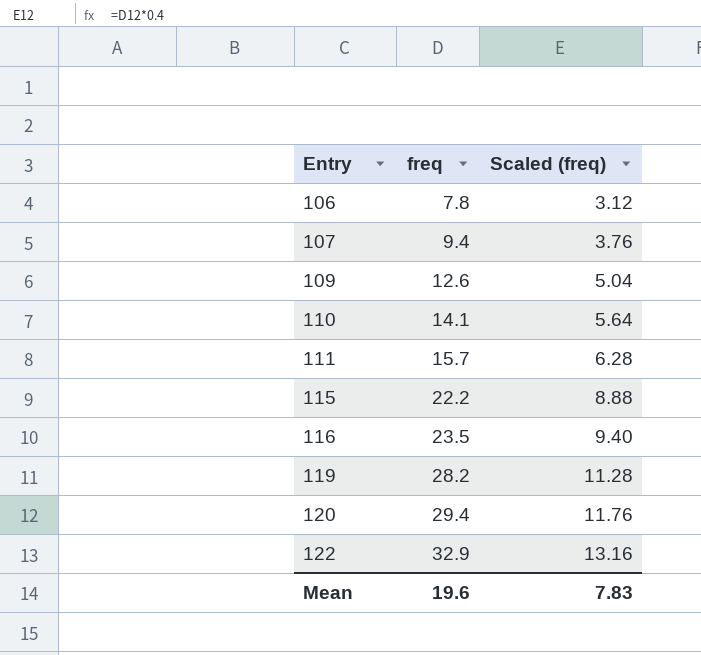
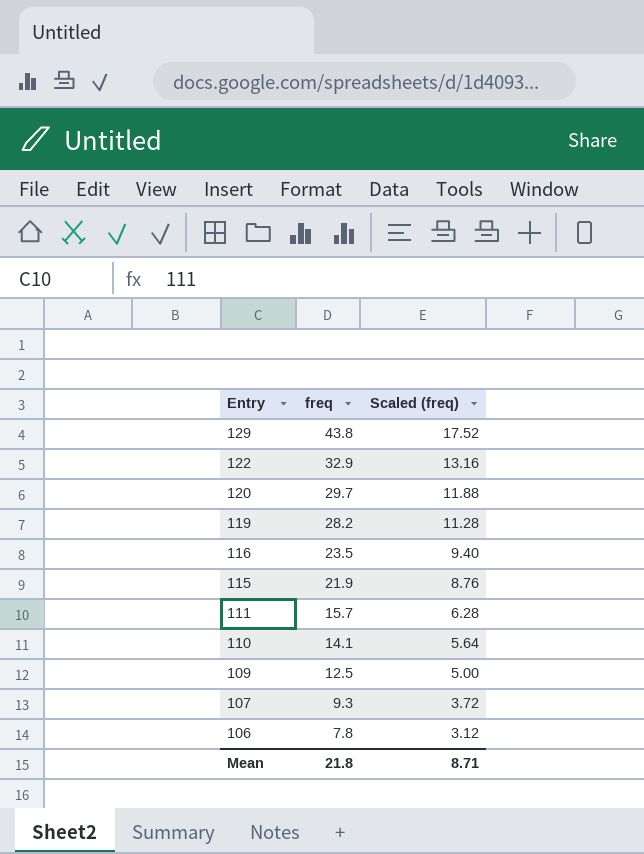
row order: Entry ascending -> Entry descending
row 129: none -> 43.8 | 17.52
120 | freq: 29.4 -> 29.7
120 | Scaled (freq): 11.76 -> 11.88
115 | freq: 22.2 -> 21.9
115 | Scaled (freq): 8.88 -> 8.76
109 | freq: 12.6 -> 12.5
109 | Scaled (freq): 5.04 -> 5.00
107 | freq: 9.4 -> 9.3
107 | Scaled (freq): 3.76 -> 3.72
Mean | freq: 19.6 -> 21.8
Mean | Scaled (freq): 7.83 -> 8.71

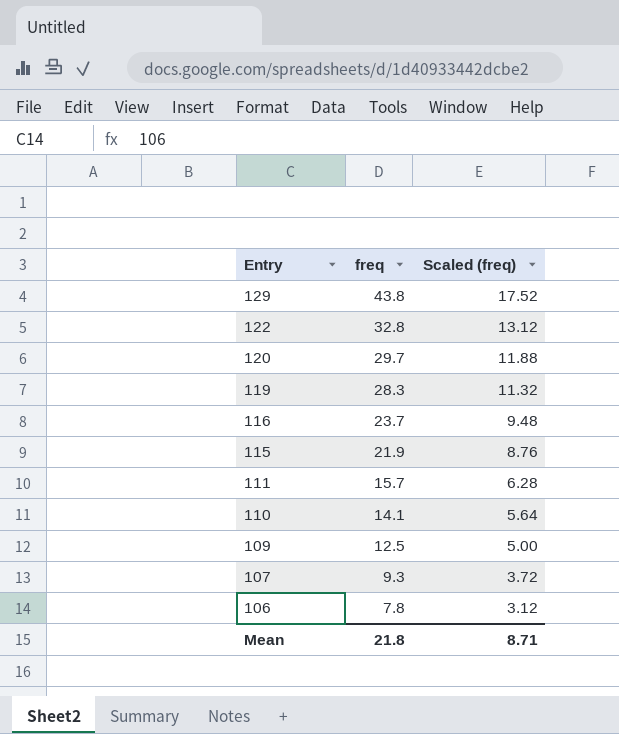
122 | freq: 32.9 -> 32.8
122 | Scaled (freq): 13.16 -> 13.12
119 | freq: 28.2 -> 28.3
119 | Scaled (freq): 11.28 -> 11.32
116 | freq: 23.5 -> 23.7
116 | Scaled (freq): 9.40 -> 9.48

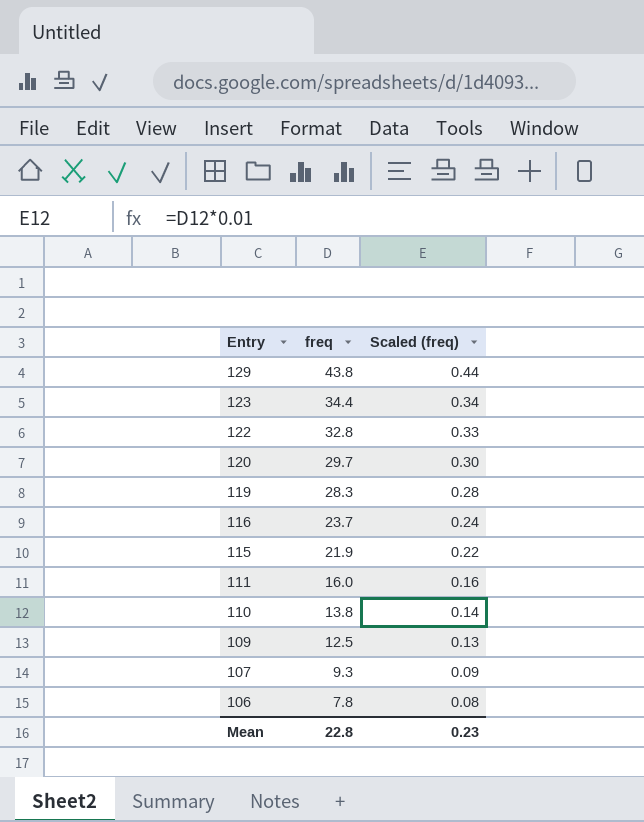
column Scaled (freq) | formula: [freq] * 0.4 -> [freq] * 0.01
row 123: none -> 34.4 | 0.34
111 | freq: 15.7 -> 16.0
110 | freq: 14.1 -> 13.8
Mean | freq: 21.8 -> 22.8
Mean | Scaled (freq): 8.71 -> 0.23

